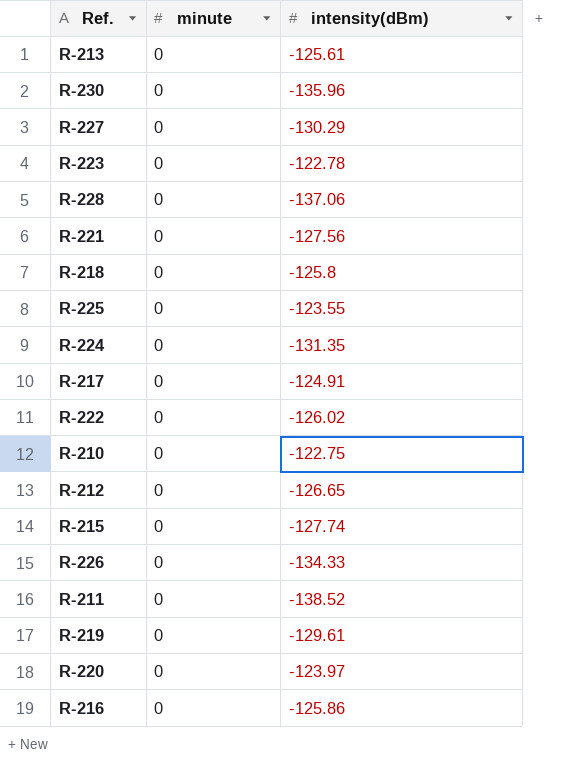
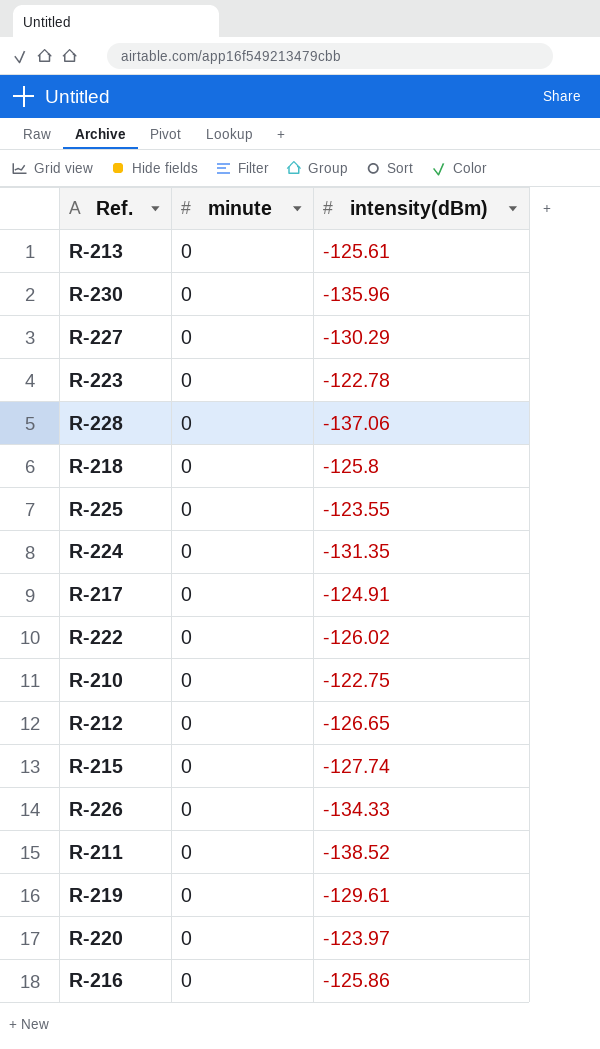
row R-221: 0 | -127.56 -> none

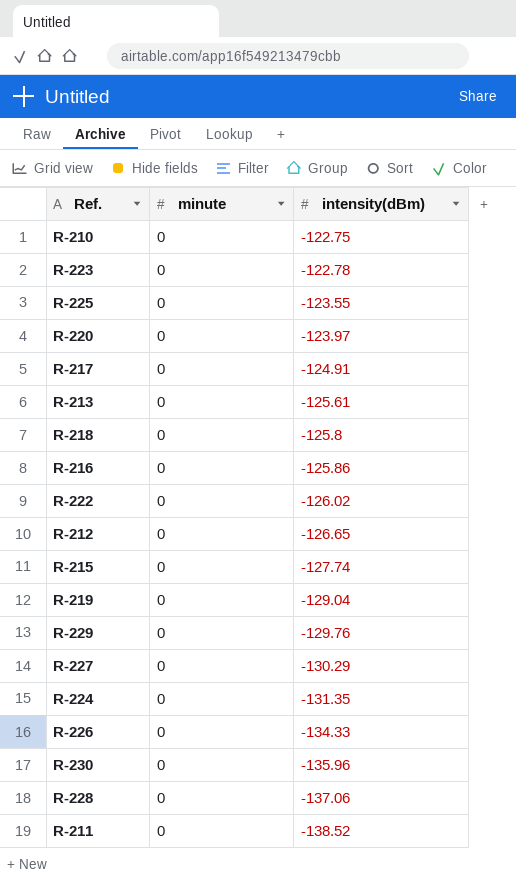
row order: none -> intensity(dBm) descending
R-219 | intensity(dBm): -129.61 -> -129.04
row R-229: none -> 0 | -129.76

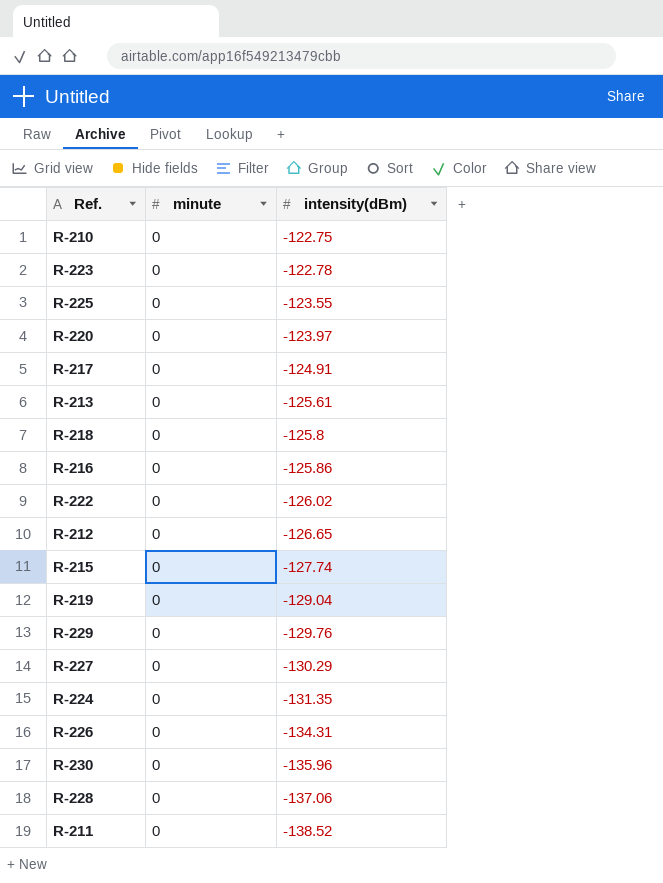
R-226 | intensity(dBm): -134.33 -> -134.31

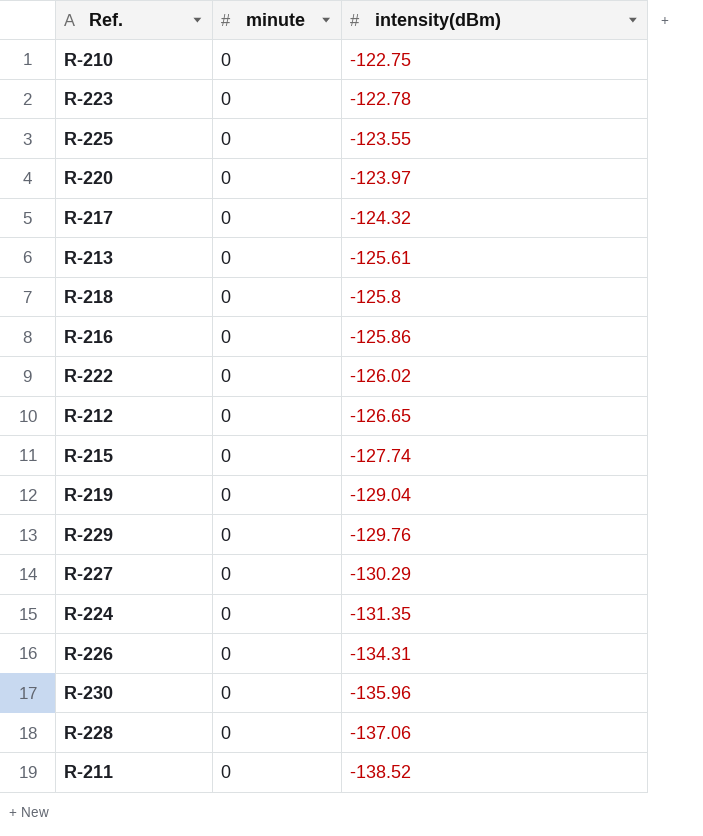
R-217 | intensity(dBm): -124.91 -> -124.32

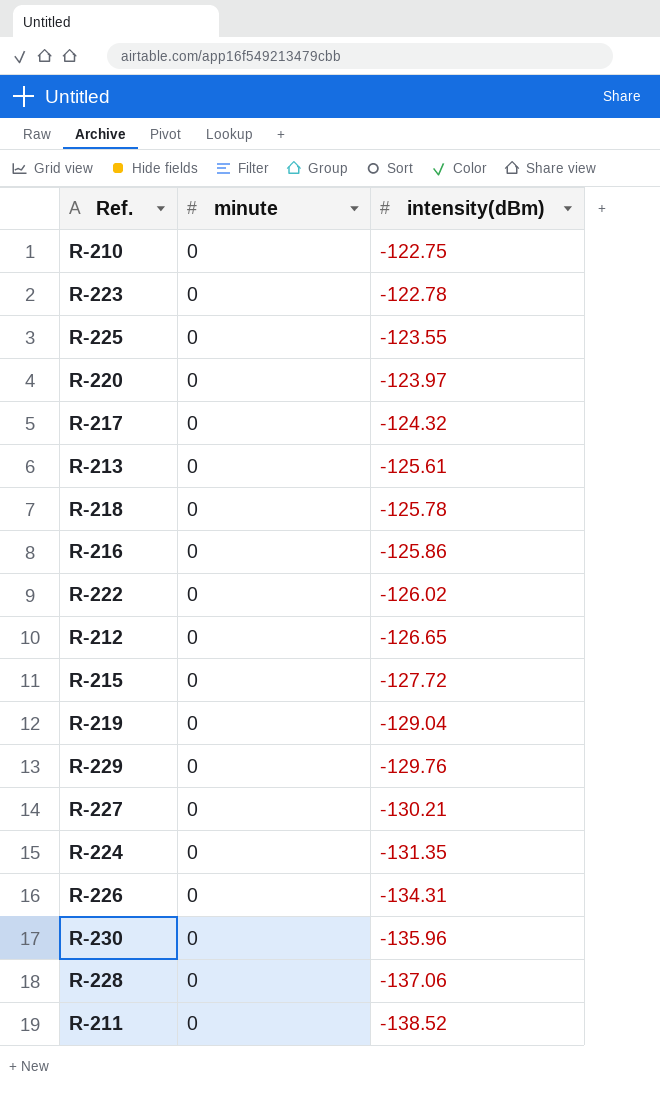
R-218 | intensity(dBm): -125.8 -> -125.78
R-215 | intensity(dBm): -127.74 -> -127.72
R-227 | intensity(dBm): -130.29 -> -130.21

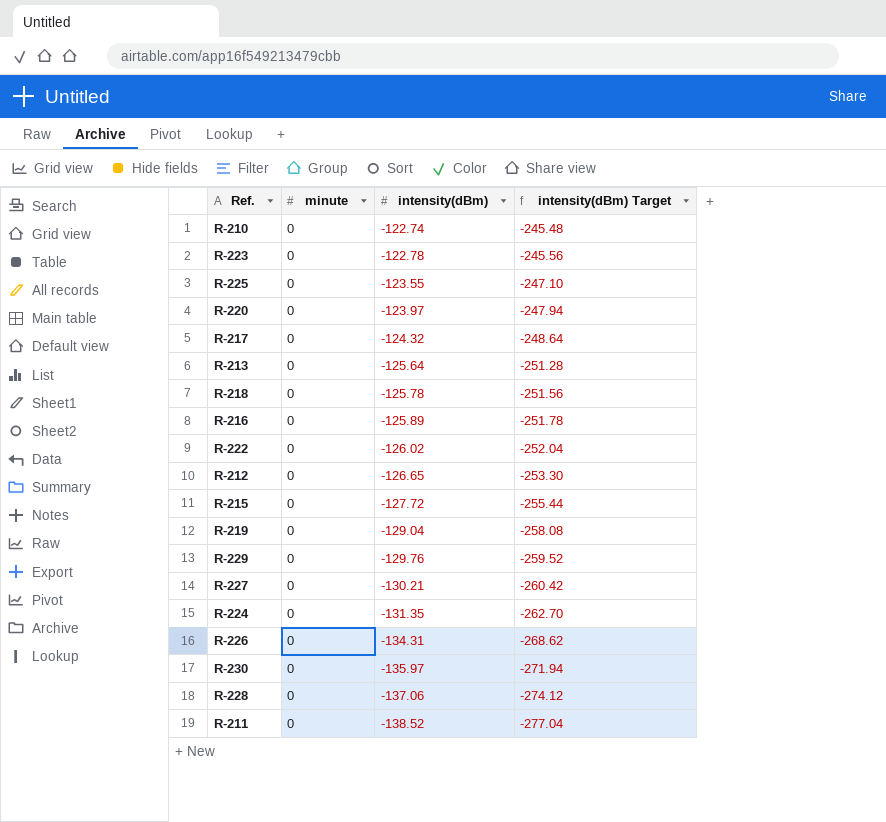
column intensity(dBm) Target | formula: none -> [intensity(dBm)] * 2
R-210 | intensity(dBm): -122.75 -> -122.74
R-213 | intensity(dBm): -125.61 -> -125.64
R-216 | intensity(dBm): -125.86 -> -125.89
R-230 | intensity(dBm): -135.96 -> -135.97

